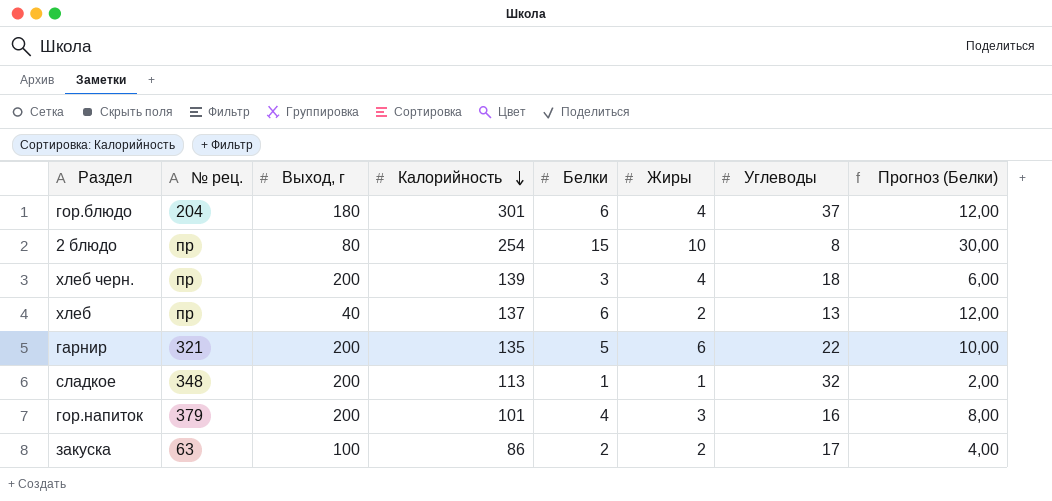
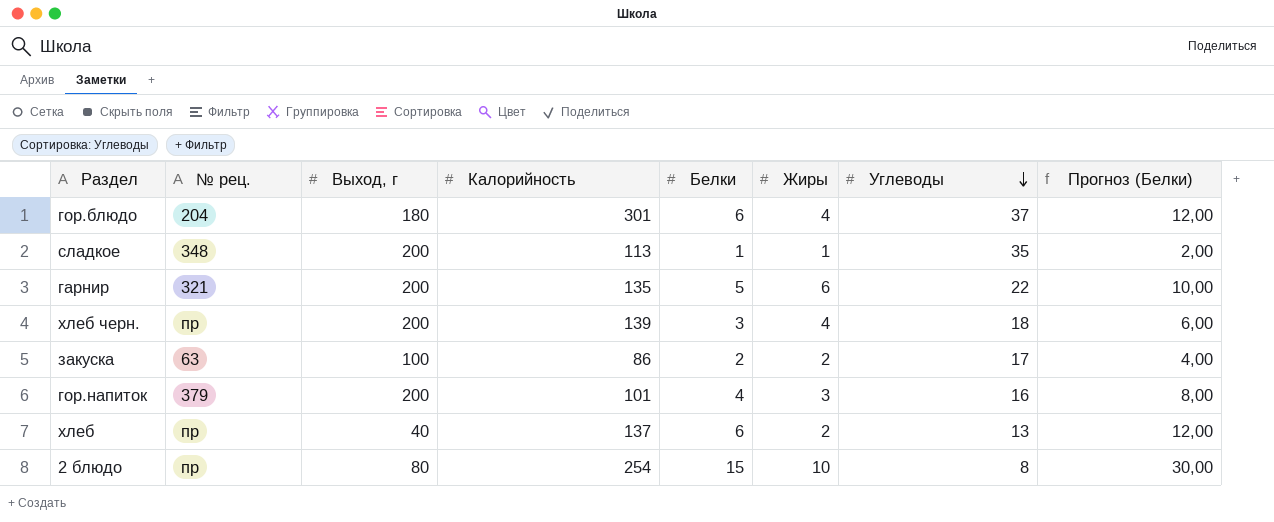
row order: Калорийность descending -> Углеводы descending
сладкое | Углеводы: 32 -> 35

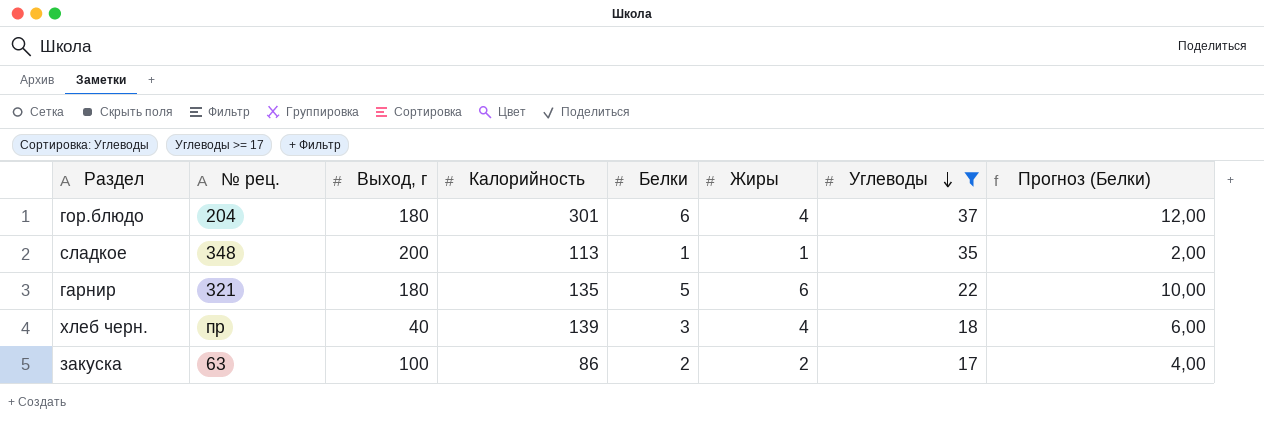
filter: none -> Углеводы >= 17
гарнир | Выход, г: 200 -> 180
хлеб черн. | Выход, г: 200 -> 40

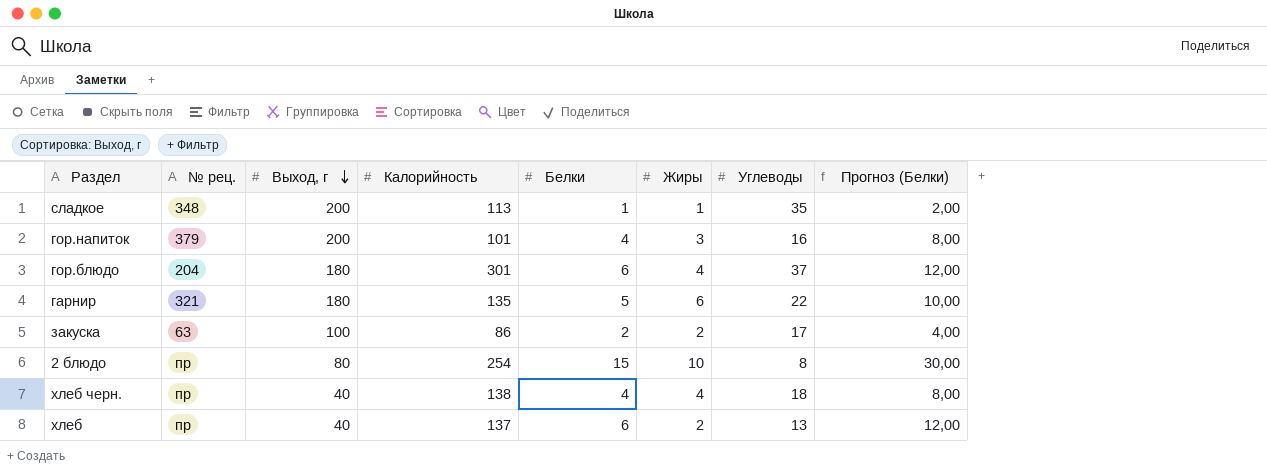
filter: Углеводы >= 17 -> none
row order: Углеводы descending -> Выход, г descending
хлеб черн. | Калорийность: 139 -> 138
хлеб черн. | Белки: 3 -> 4
хлеб черн. | Прогноз (Белки): 6,00 -> 8,00

